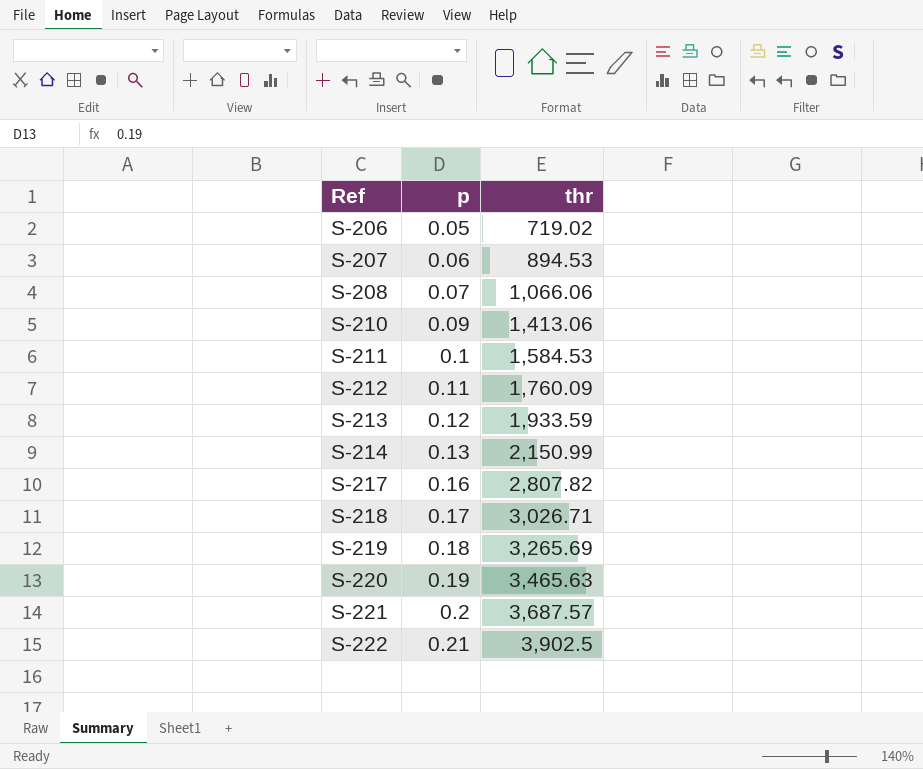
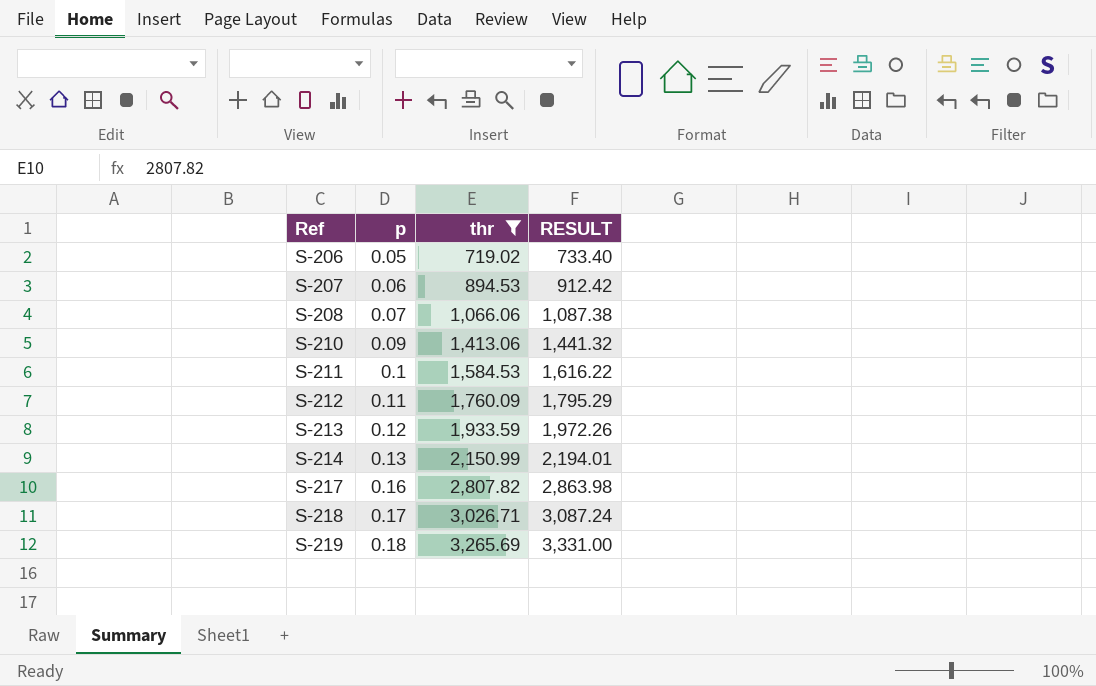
filter: none -> thr <= 3,265.69
column RESULT | formula: none -> [thr] * 1.02

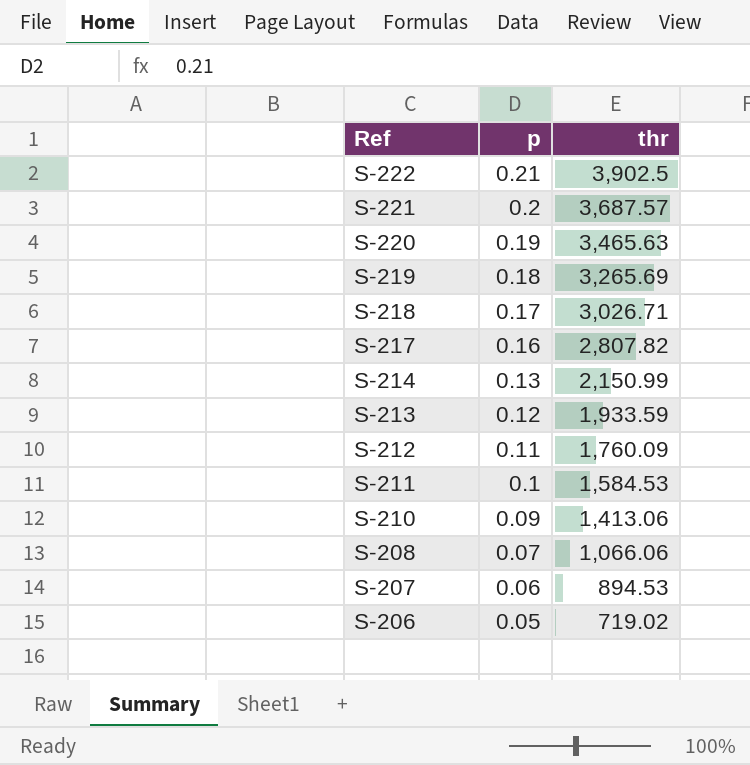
filter: thr <= 3,265.69 -> none
row order: Ref ascending -> Ref descending
column RESULT | formula: [thr] * 1.02 -> none

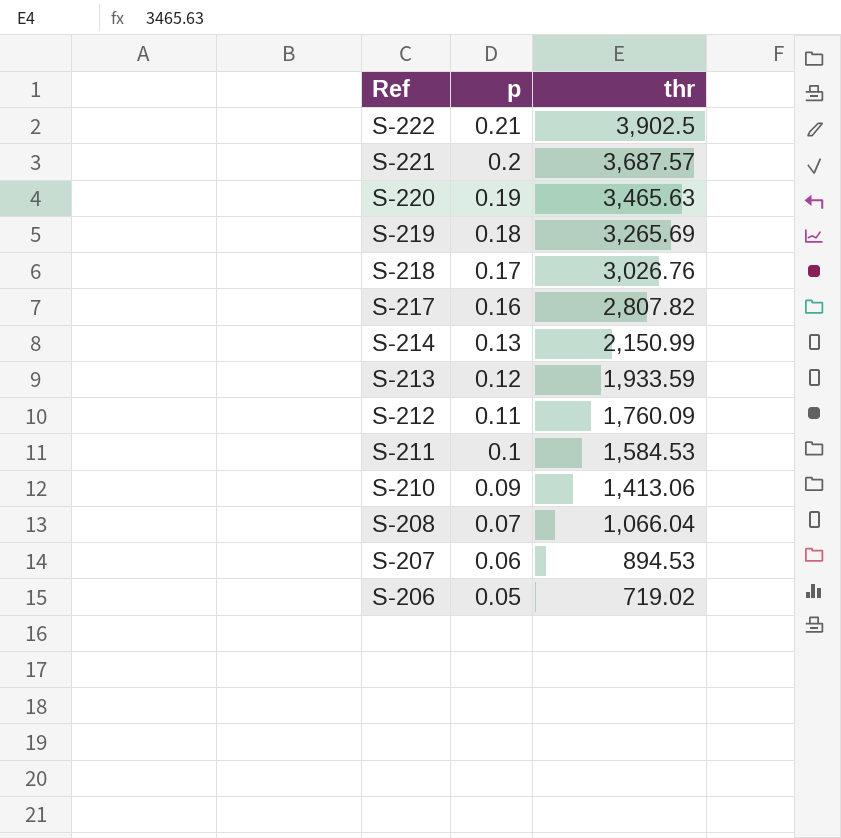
S-218 | thr: 3,026.71 -> 3,026.76
S-208 | thr: 1,066.06 -> 1,066.04

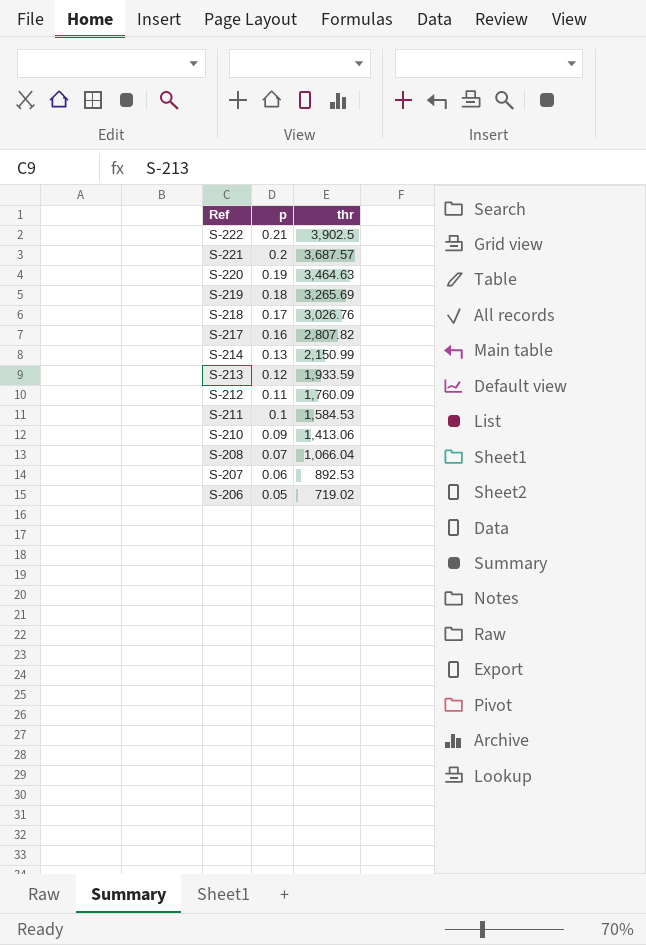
S-220 | thr: 3,465.63 -> 3,464.63
S-207 | thr: 894.53 -> 892.53

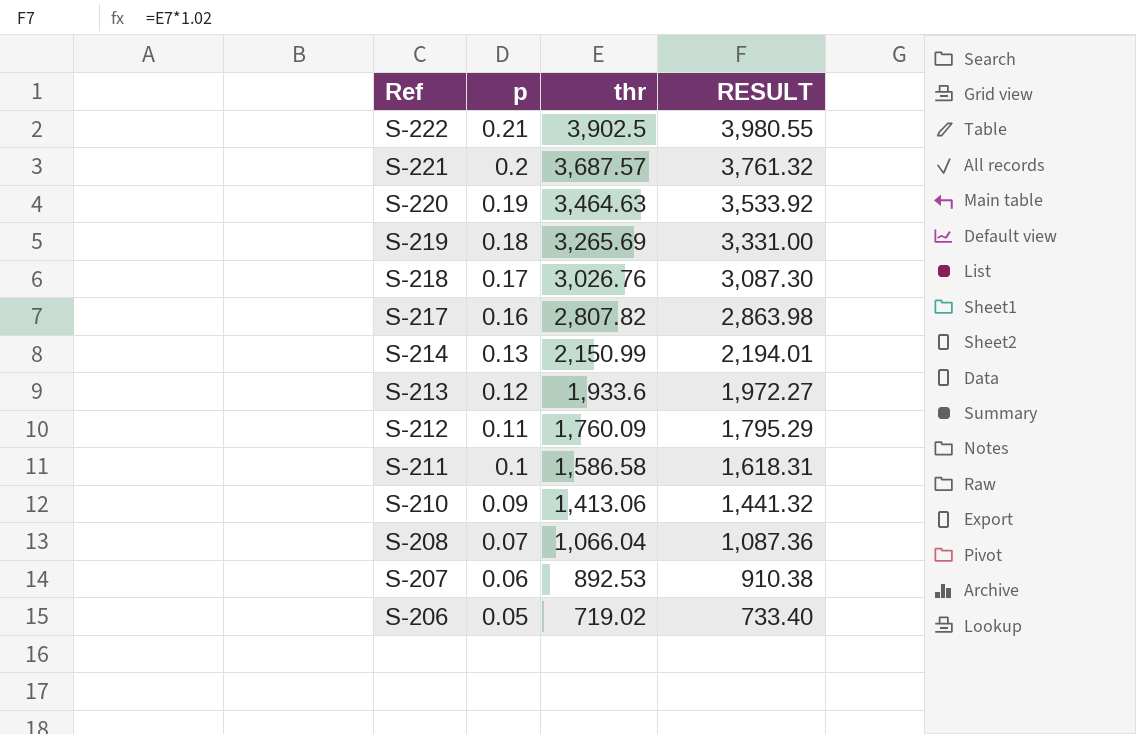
column RESULT | formula: none -> [thr] * 1.02
S-213 | thr: 1,933.59 -> 1,933.6
S-211 | thr: 1,584.53 -> 1,586.58

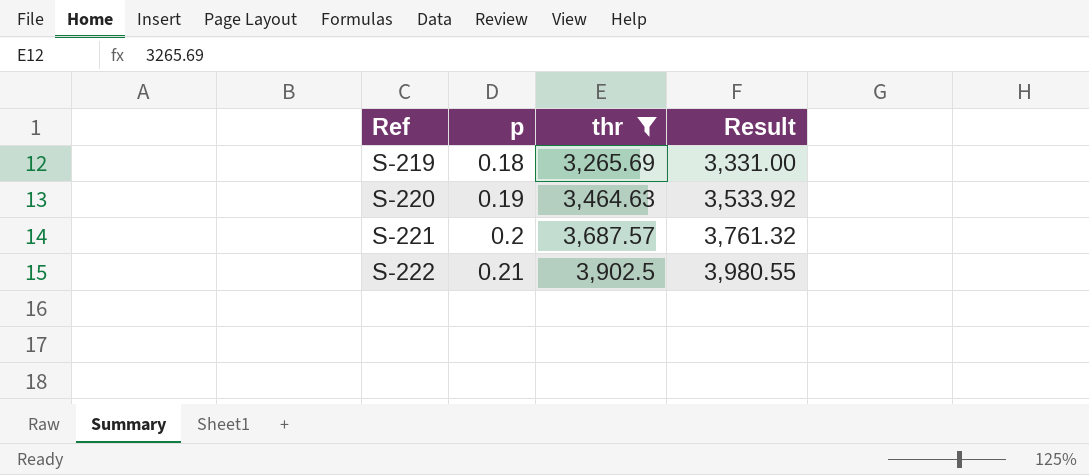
filter: none -> thr >= 3,265.69
row order: Ref descending -> Ref ascending
column name: RESULT -> Result

